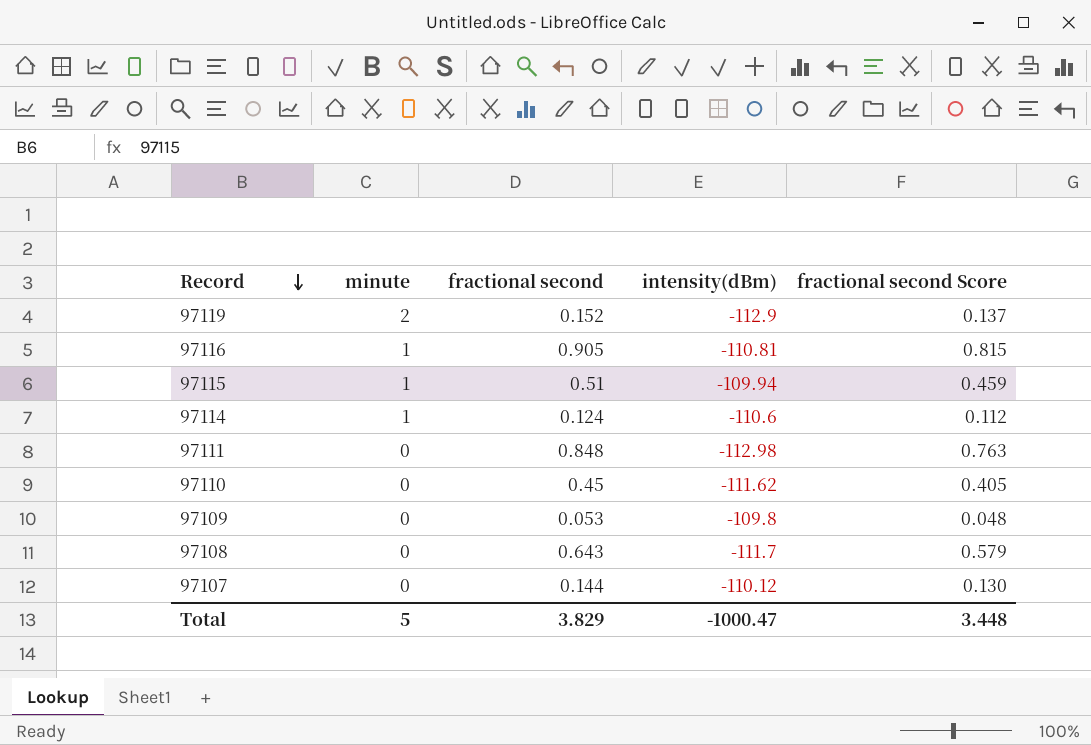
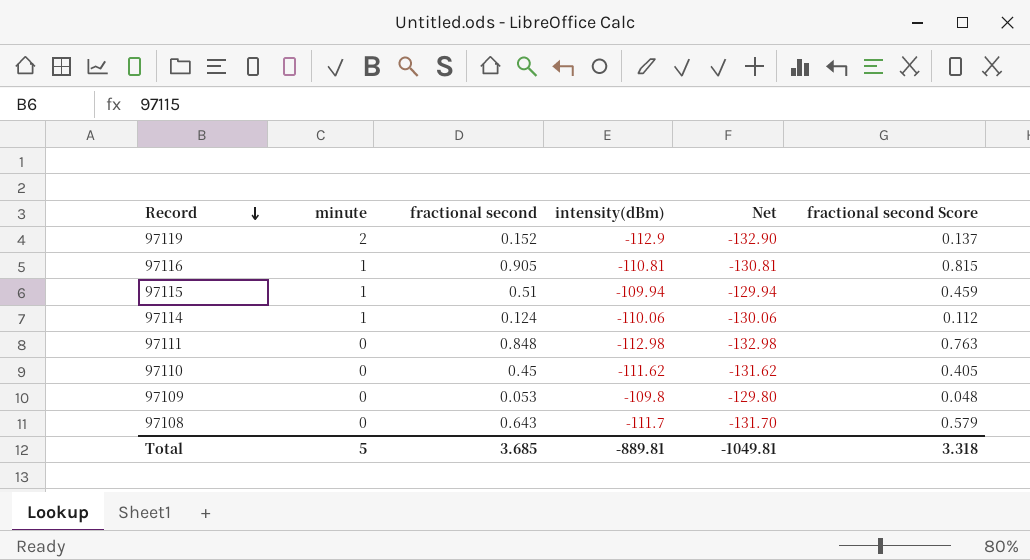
column Net | formula: none -> [intensity(dBm)] - 20
row 97107: 0 | 0.144 | -110.12 | 0.130 -> none
97114 | intensity(dBm): -110.6 -> -110.06
Total | fractional second: 3.829 -> 3.685
Total | intensity(dBm): -1000.47 -> -889.81
Total | fractional second Score: 3.448 -> 3.318

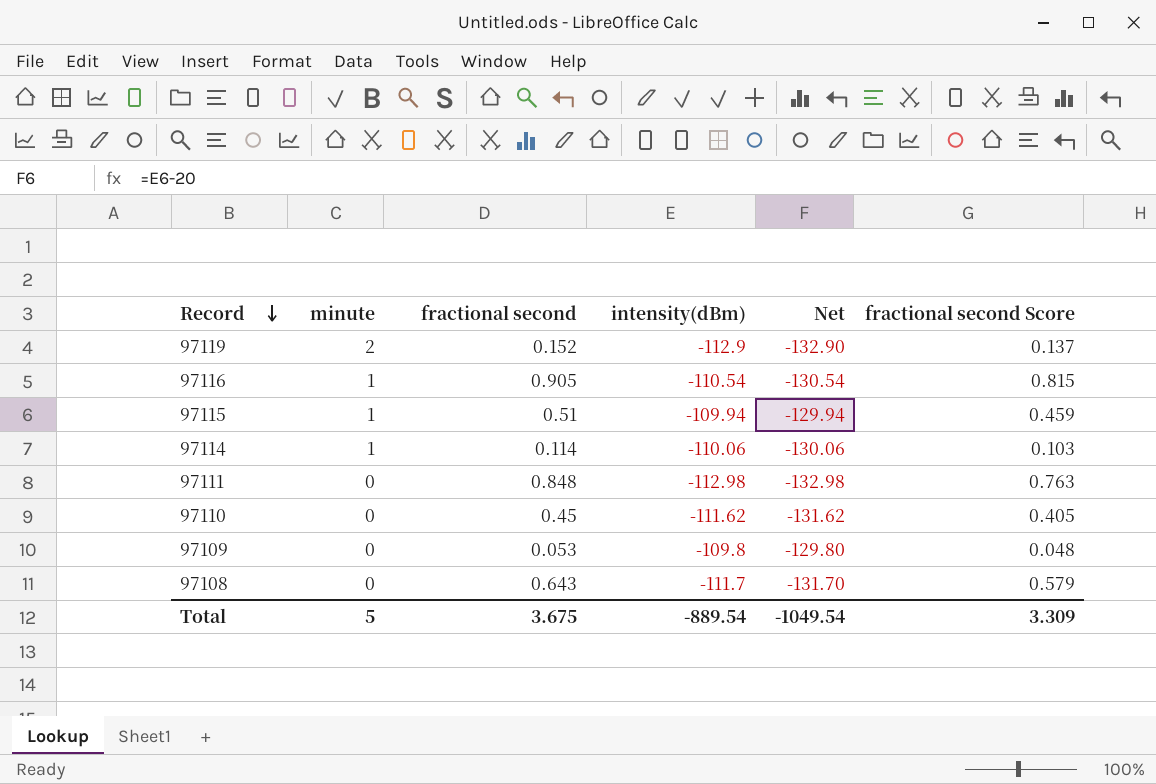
97116 | intensity(dBm): -110.81 -> -110.54
97116 | Net: -130.81 -> -130.54
97114 | fractional second: 0.124 -> 0.114
97114 | fractional second Score: 0.112 -> 0.103
Total | fractional second: 3.685 -> 3.675
Total | intensity(dBm): -889.81 -> -889.54
Total | Net: -1049.81 -> -1049.54
Total | fractional second Score: 3.318 -> 3.309

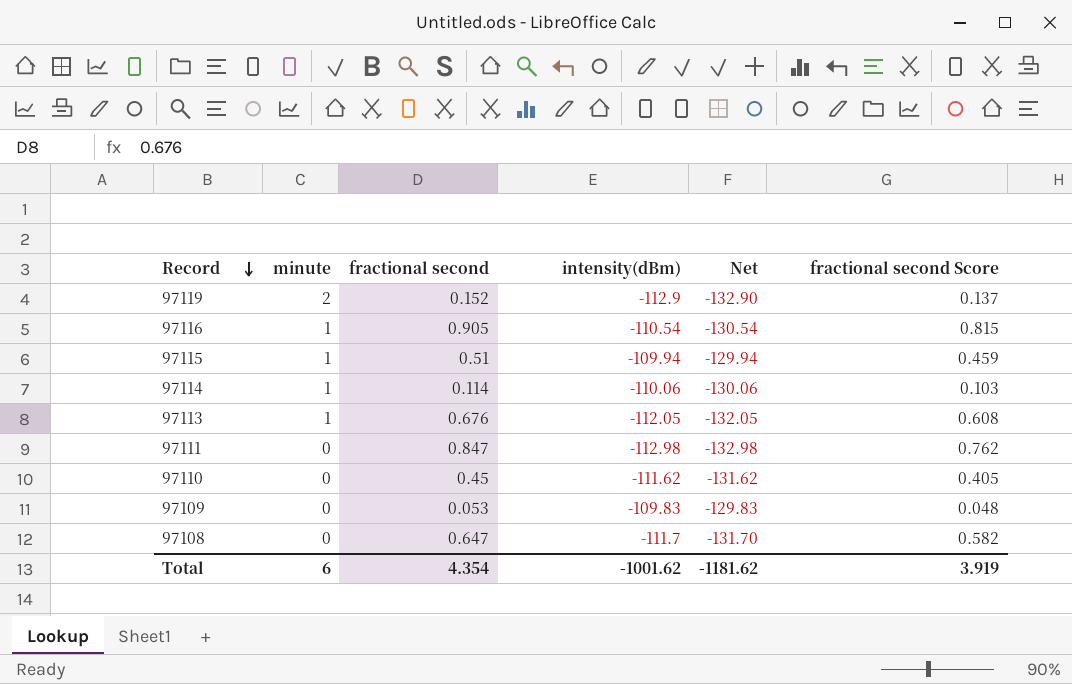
row 97113: none -> 1 | 0.676 | -112.05 | -132.05 | 0.608
97111 | fractional second: 0.848 -> 0.847
97111 | fractional second Score: 0.763 -> 0.762
97109 | intensity(dBm): -109.8 -> -109.83
97109 | Net: -129.80 -> -129.83
97108 | fractional second: 0.643 -> 0.647
97108 | fractional second Score: 0.579 -> 0.582
Total | minute: 5 -> 6
Total | fractional second: 3.675 -> 4.354
Total | intensity(dBm): -889.54 -> -1001.62
Total | Net: -1049.54 -> -1181.62
Total | fractional second Score: 3.309 -> 3.919

